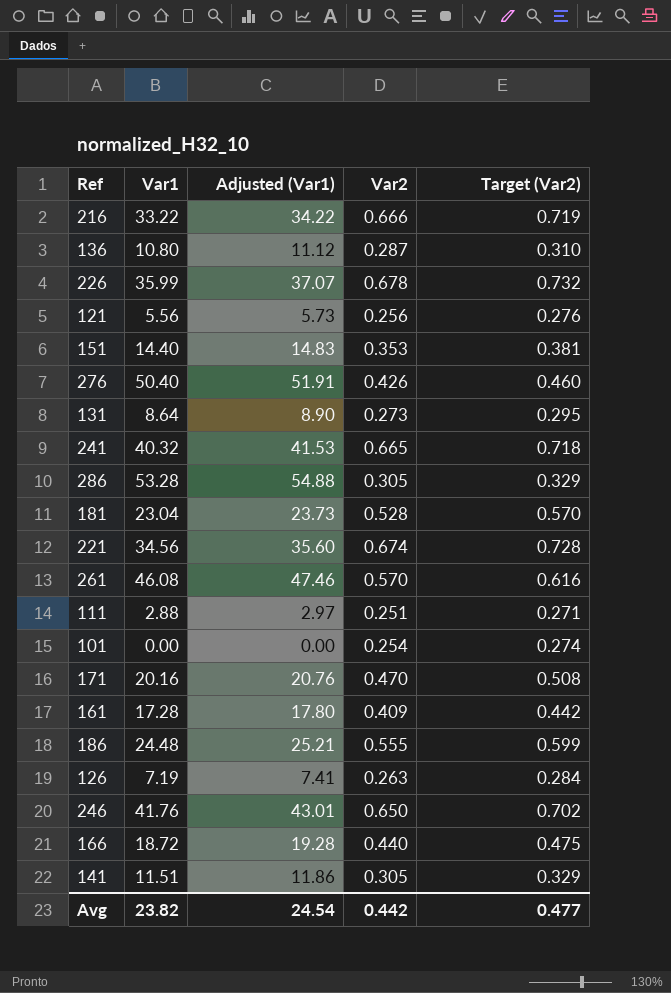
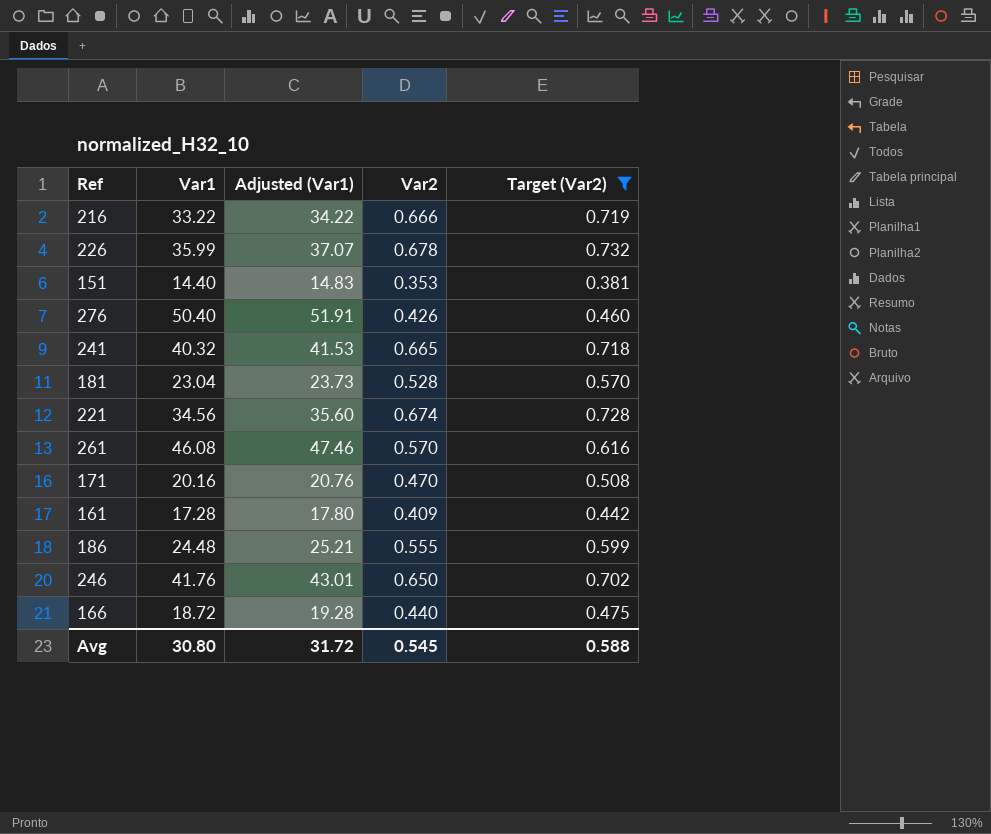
filter: none -> Target (Var2) >= 0.381
Avg | Var1: 23.82 -> 30.80
Avg | Adjusted (Var1): 24.54 -> 31.72
Avg | Var2: 0.442 -> 0.545
Avg | Target (Var2): 0.477 -> 0.588

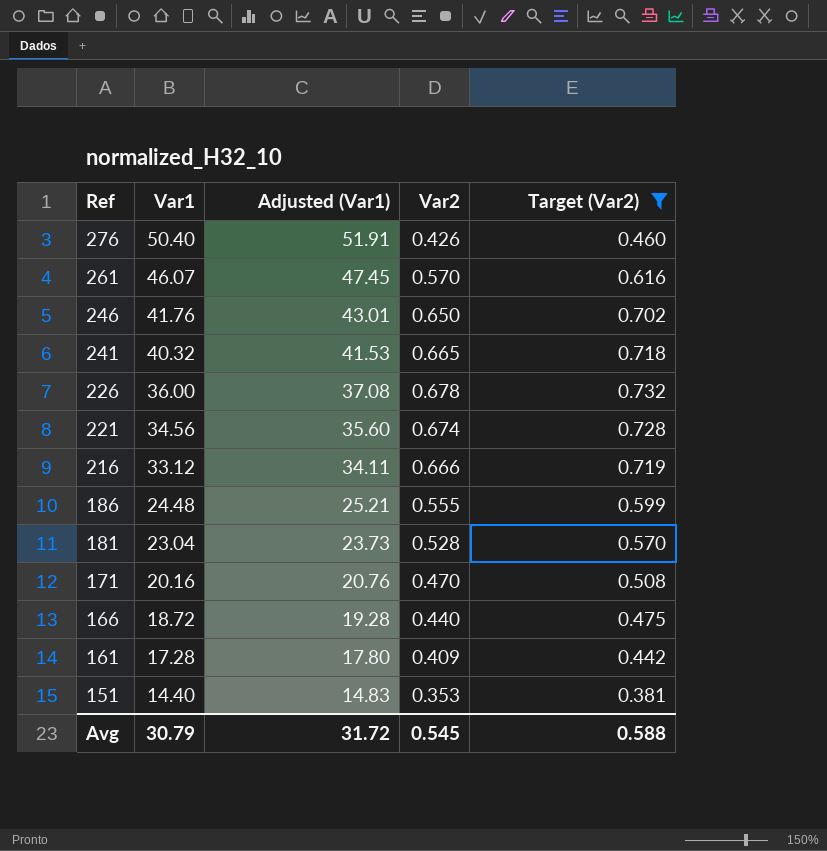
row order: none -> Ref descending
261 | Var1: 46.08 -> 46.07
261 | Adjusted (Var1): 47.46 -> 47.45
226 | Var1: 35.99 -> 36.00
226 | Adjusted (Var1): 37.07 -> 37.08
216 | Var1: 33.22 -> 33.12
216 | Adjusted (Var1): 34.22 -> 34.11
Avg | Var1: 30.80 -> 30.79

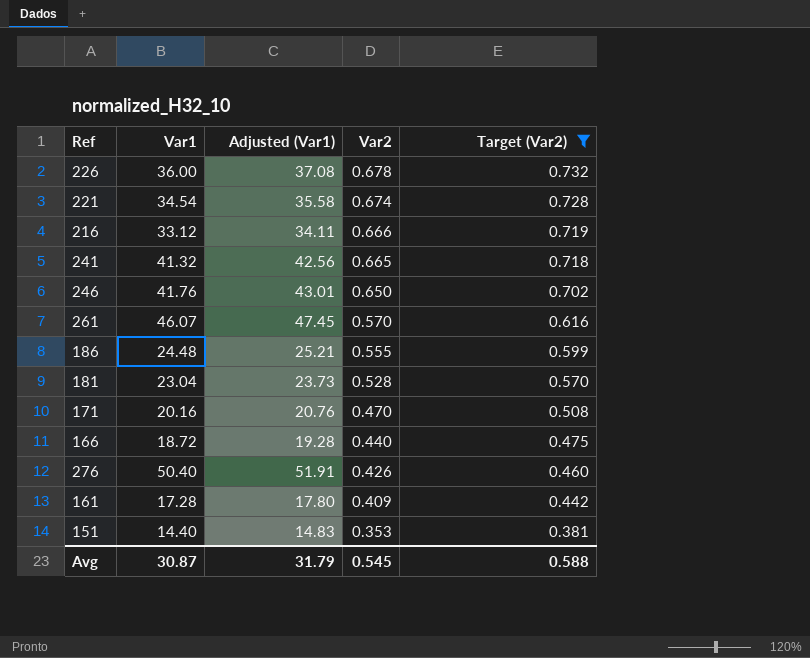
row order: Ref descending -> Var2 descending
221 | Var1: 34.56 -> 34.54
221 | Adjusted (Var1): 35.60 -> 35.58
241 | Var1: 40.32 -> 41.32
241 | Adjusted (Var1): 41.53 -> 42.56
Avg | Var1: 30.79 -> 30.87
Avg | Adjusted (Var1): 31.72 -> 31.79

